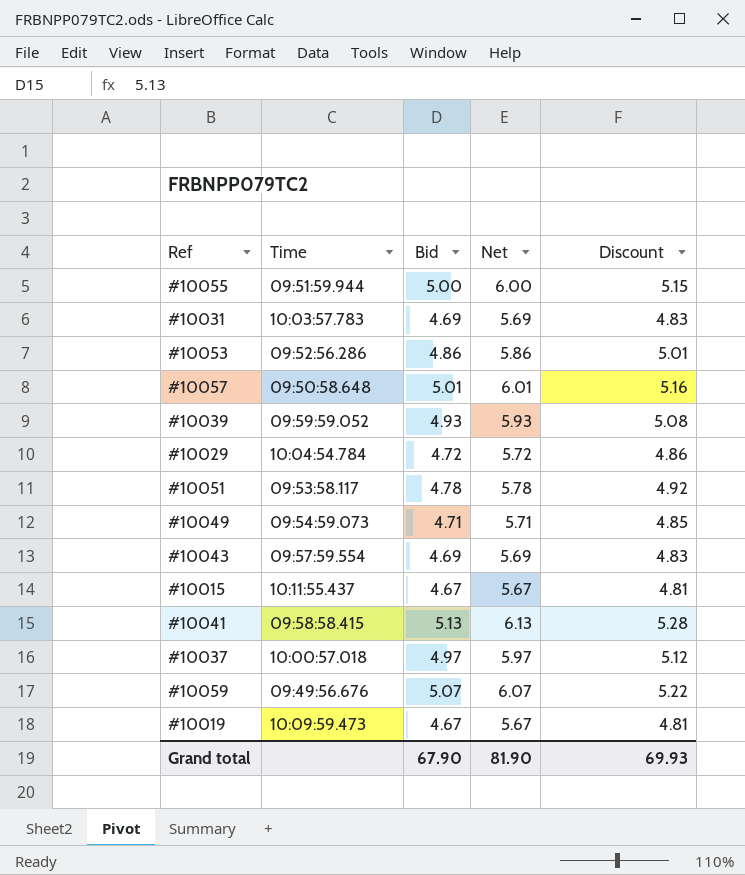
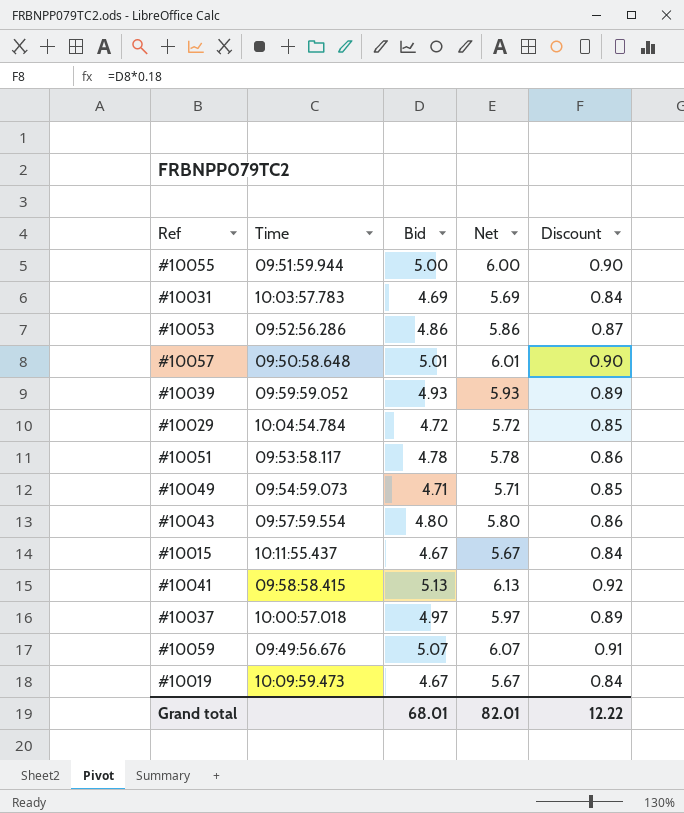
column Discount | formula: [Bid] * 1.03 -> [Bid] * 0.18
#10043 | Bid: 4.69 -> 4.80
#10043 | Net: 5.69 -> 5.80
Grand total | Bid: 67.90 -> 68.01
Grand total | Net: 81.90 -> 82.01
Grand total | Discount: 69.93 -> 12.22

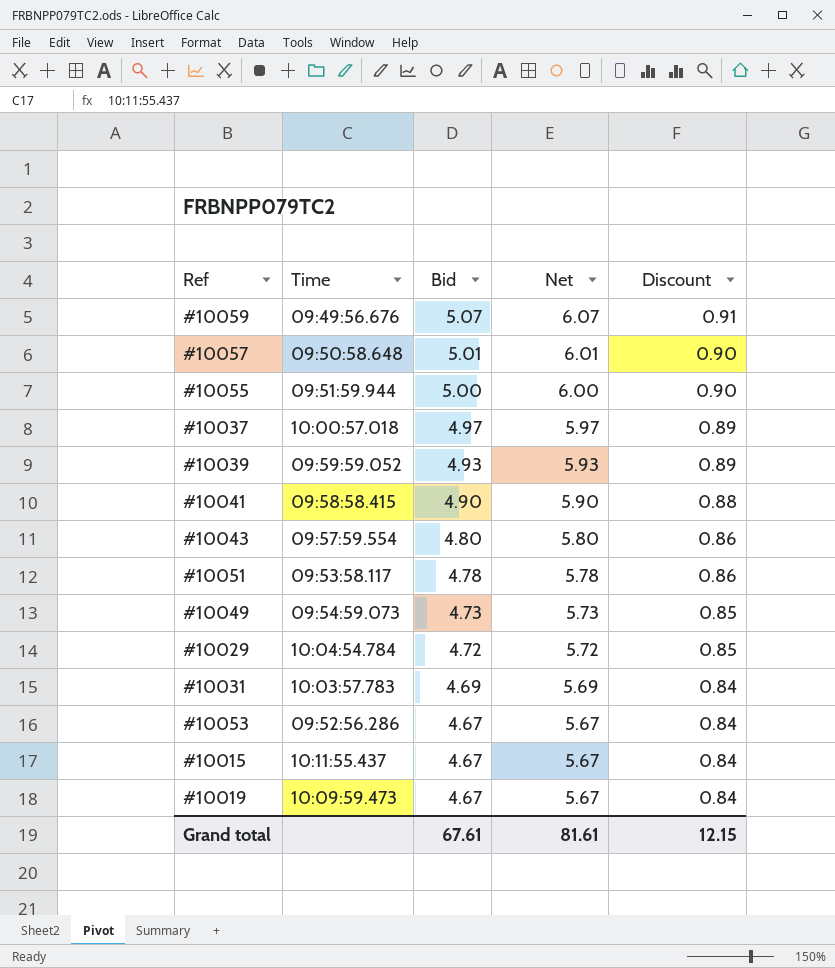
row order: none -> Bid descending
#10041 | Bid: 5.13 -> 4.90
#10041 | Net: 6.13 -> 5.90
#10041 | Discount: 0.92 -> 0.88
#10049 | Bid: 4.71 -> 4.73
#10049 | Net: 5.71 -> 5.73
#10053 | Bid: 4.86 -> 4.67
#10053 | Net: 5.86 -> 5.67
#10053 | Discount: 0.87 -> 0.84
Grand total | Bid: 68.01 -> 67.61
Grand total | Net: 82.01 -> 81.61
Grand total | Discount: 12.22 -> 12.15

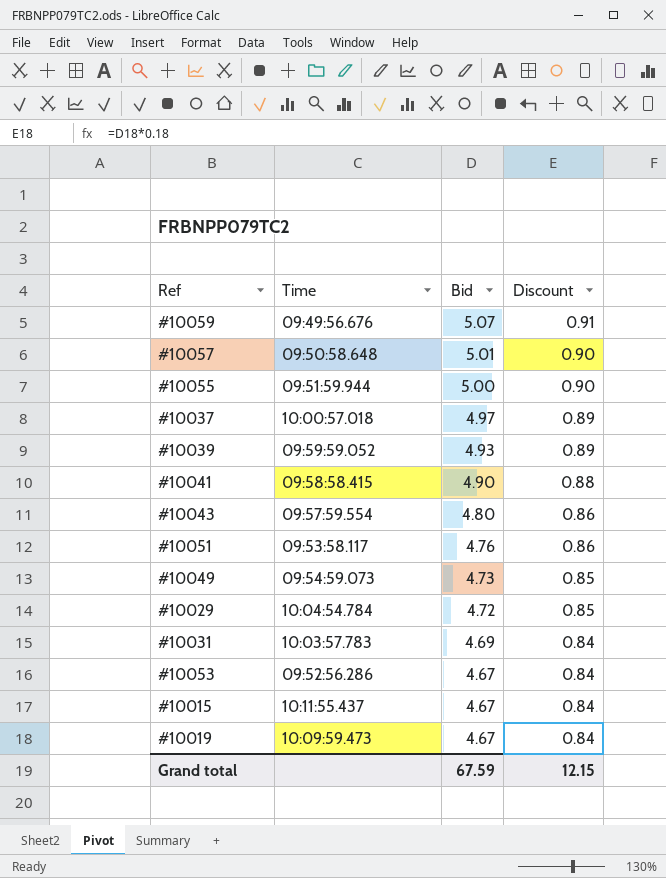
column Net | formula: [Bid] + 1 -> none
#10051 | Bid: 4.78 -> 4.76
Grand total | Bid: 67.61 -> 67.59

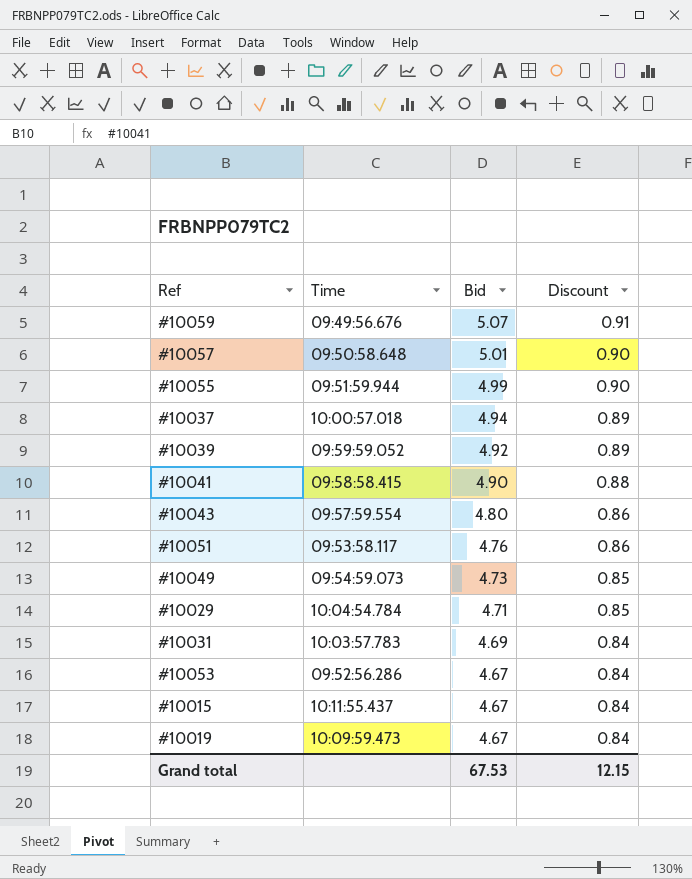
#10055 | Bid: 5.00 -> 4.99
#10037 | Bid: 4.97 -> 4.94
#10039 | Bid: 4.93 -> 4.92
#10029 | Bid: 4.72 -> 4.71
Grand total | Bid: 67.59 -> 67.53

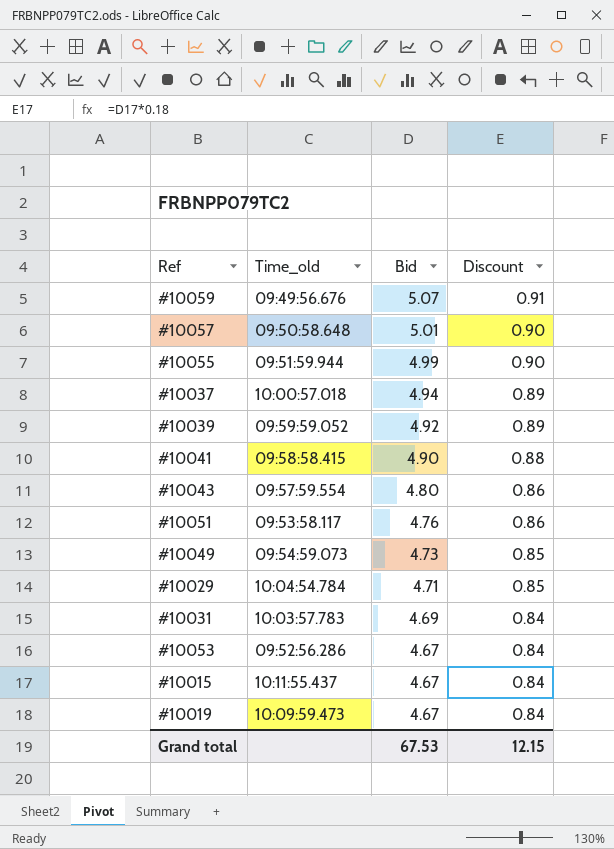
column name: Time -> Time_old

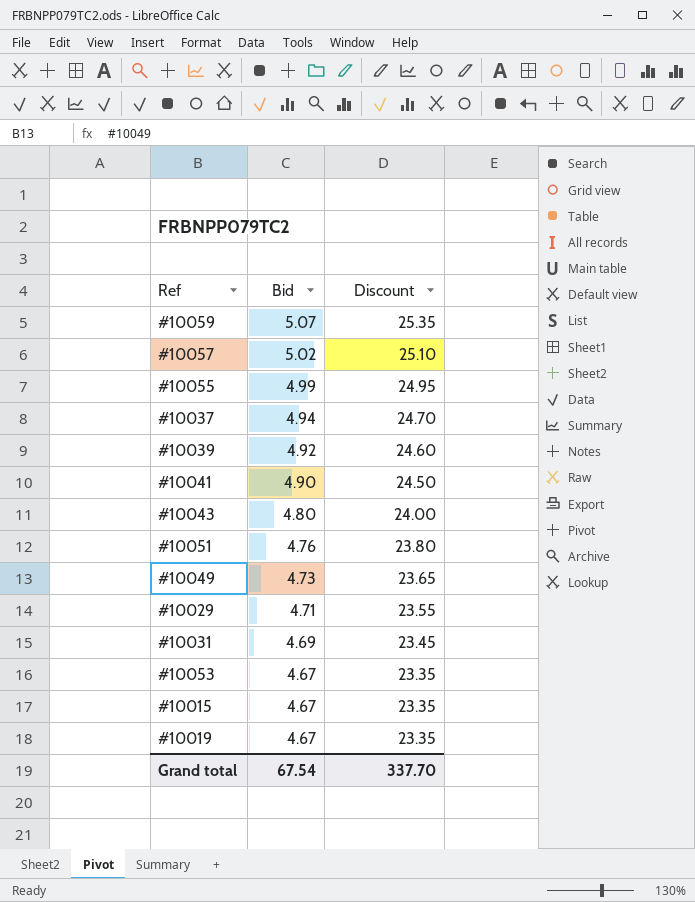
column Time_old | position: 2 -> none
column Discount | formula: [Bid] * 0.18 -> [Bid] * 5
#10057 | Bid: 5.01 -> 5.02
Grand total | Bid: 67.53 -> 67.54
Grand total | Discount: 12.15 -> 337.70

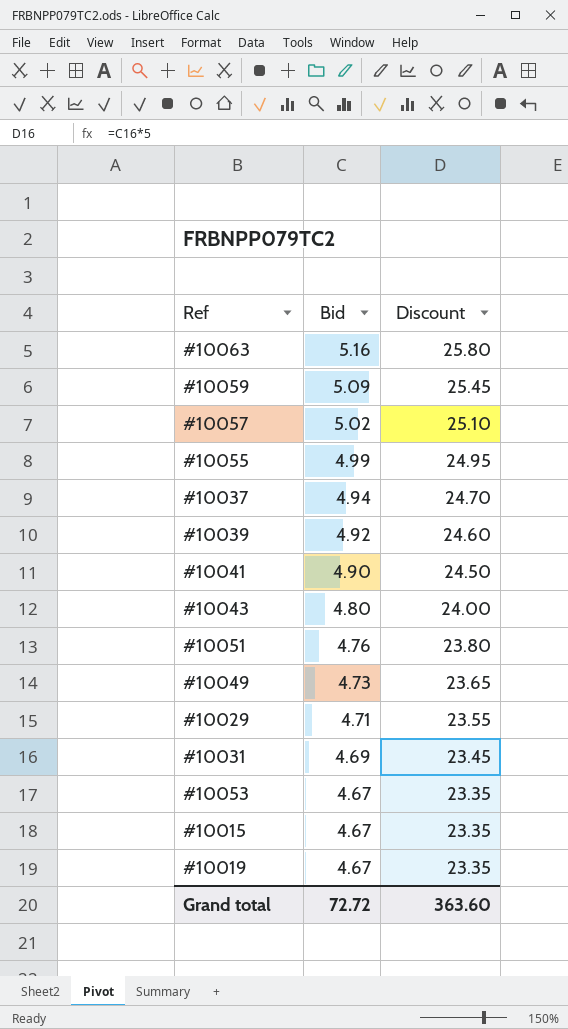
row #10063: none -> 5.16 | 25.80
#10059 | Bid: 5.07 -> 5.09
#10059 | Discount: 25.35 -> 25.45
Grand total | Bid: 67.54 -> 72.72
Grand total | Discount: 337.70 -> 363.60

